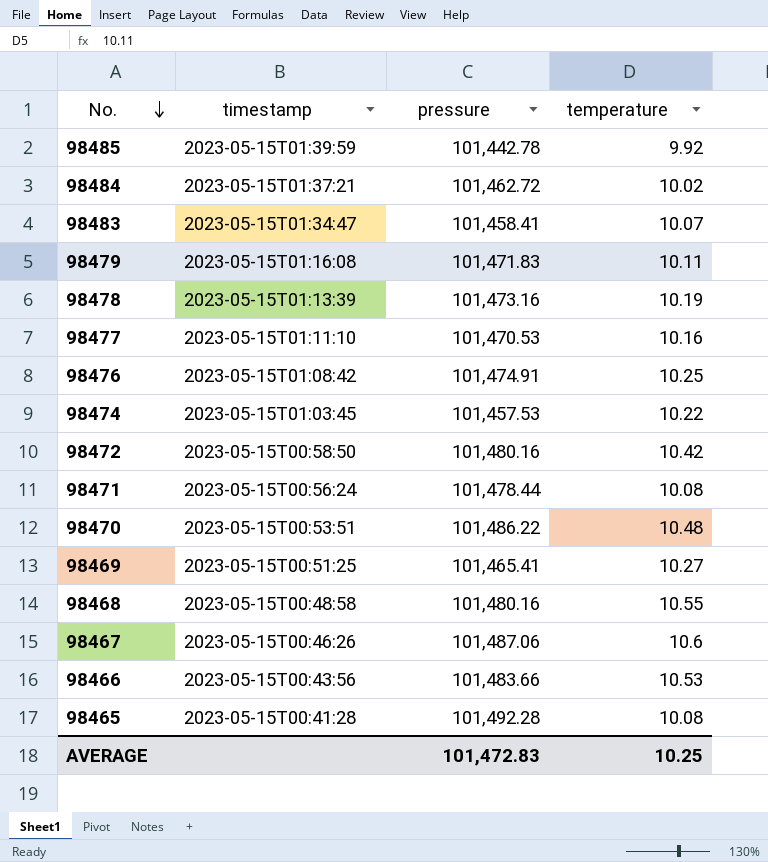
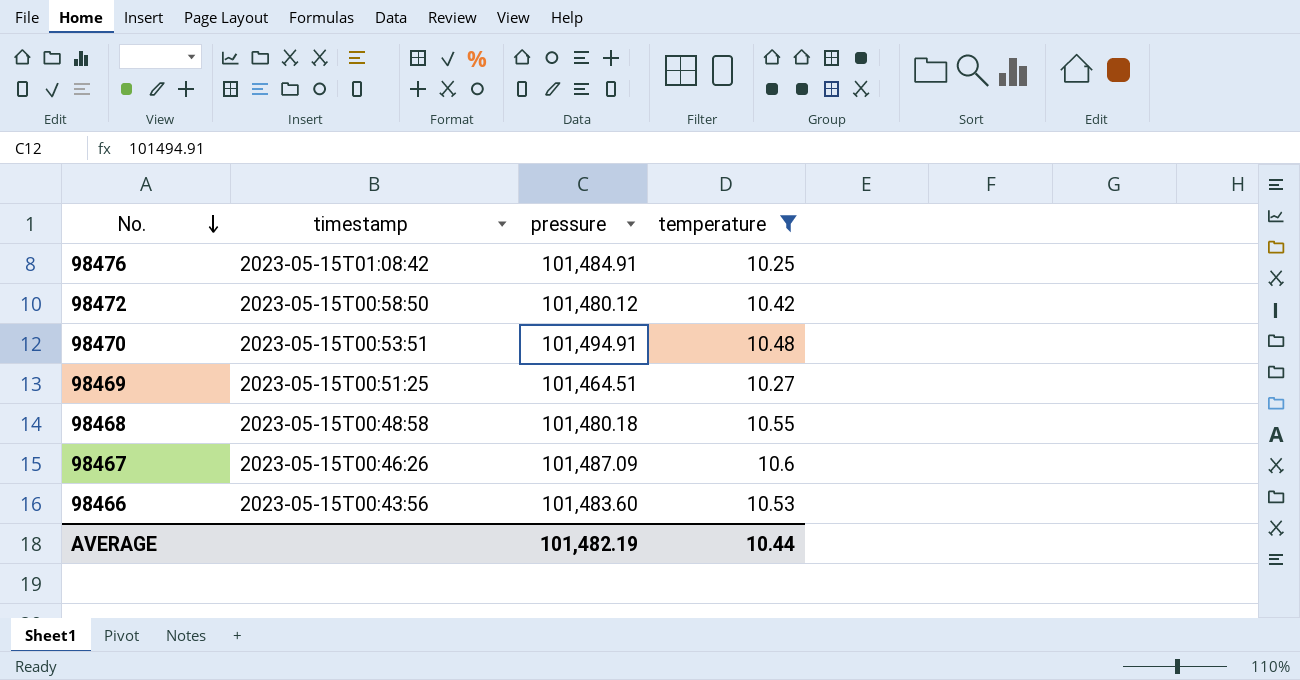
filter: none -> temperature >= 10.25
98476 | pressure: 101,474.91 -> 101,484.91
98472 | pressure: 101,480.16 -> 101,480.12
98470 | pressure: 101,486.22 -> 101,494.91
98469 | pressure: 101,465.41 -> 101,464.51
98468 | pressure: 101,480.16 -> 101,480.18
98467 | pressure: 101,487.06 -> 101,487.09
98466 | pressure: 101,483.66 -> 101,483.60
AVERAGE | pressure: 101,472.83 -> 101,482.19
AVERAGE | temperature: 10.25 -> 10.44

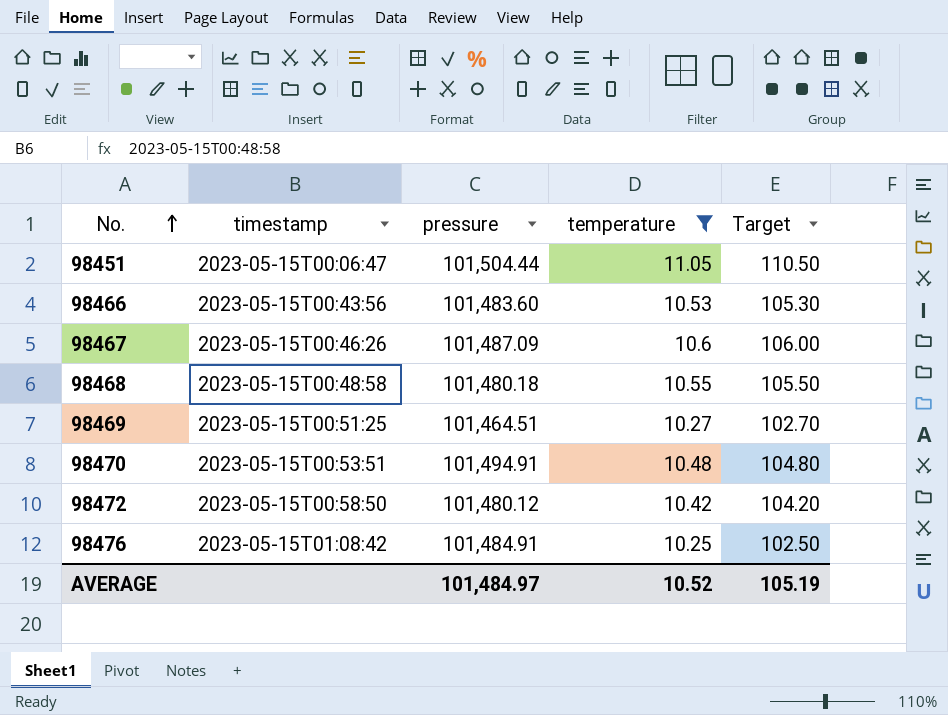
row order: No. descending -> No. ascending
column Target | formula: none -> [temperature] * 10
row 98451: none -> 2023-05-15T00:06:47 | 101,504.44 | 11.05 | 110.50
AVERAGE | pressure: 101,482.19 -> 101,484.97
AVERAGE | temperature: 10.44 -> 10.52

